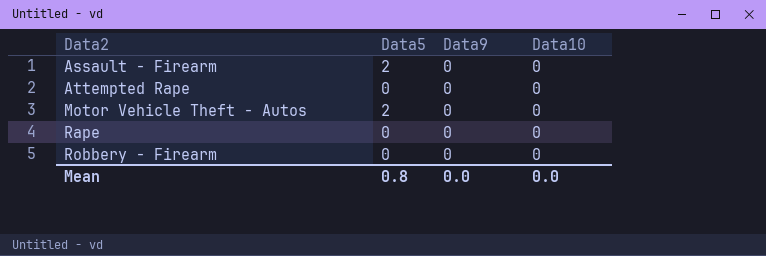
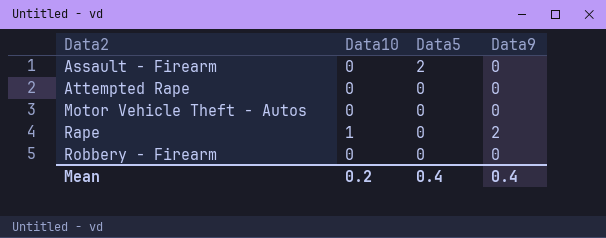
column Data10 | position: 4 -> 2
Motor Vehicle Theft - Autos | Data5: 2 -> 0
Rape | Data10: 0 -> 1
Rape | Data9: 0 -> 2
Mean | Data10: 0.0 -> 0.2
Mean | Data5: 0.8 -> 0.4
Mean | Data9: 0.0 -> 0.4

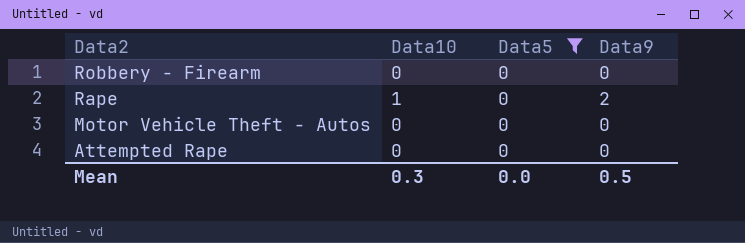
filter: none -> Data5 = 0
row order: Data2 ascending -> Data2 descending
Mean | Data10: 0.2 -> 0.3
Mean | Data5: 0.4 -> 0.0
Mean | Data9: 0.4 -> 0.5

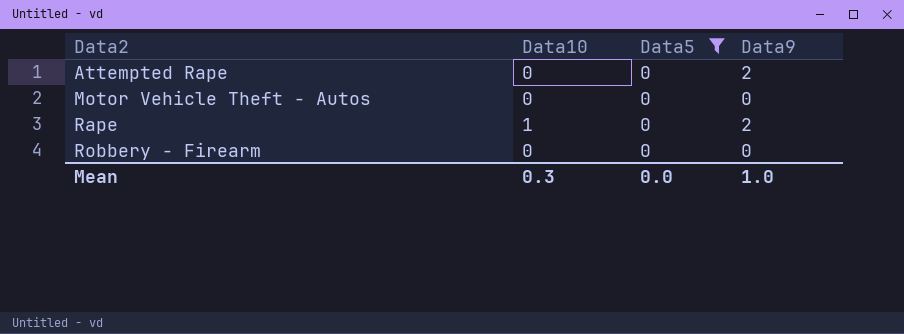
row order: Data2 descending -> Data2 ascending
Attempted Rape | Data9: 0 -> 2
Mean | Data9: 0.5 -> 1.0

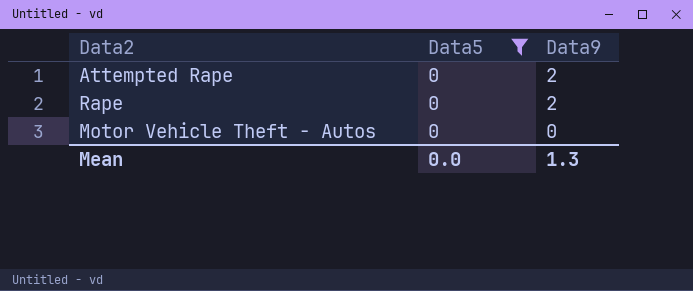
row order: Data2 ascending -> Data9 descending
column Data10 | position: 2 -> none
row Robbery - Firearm: 0 | 0 | 0 -> none
Mean | Data9: 1.0 -> 1.3

